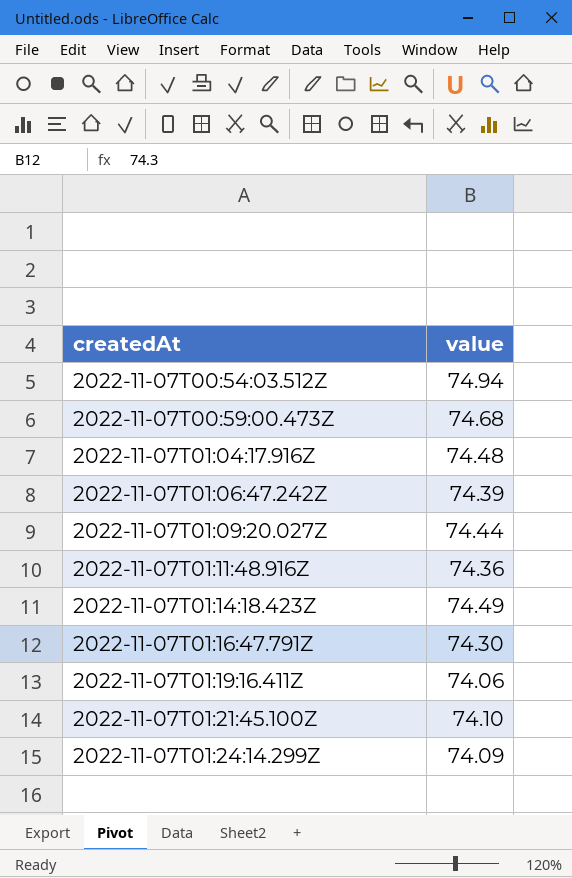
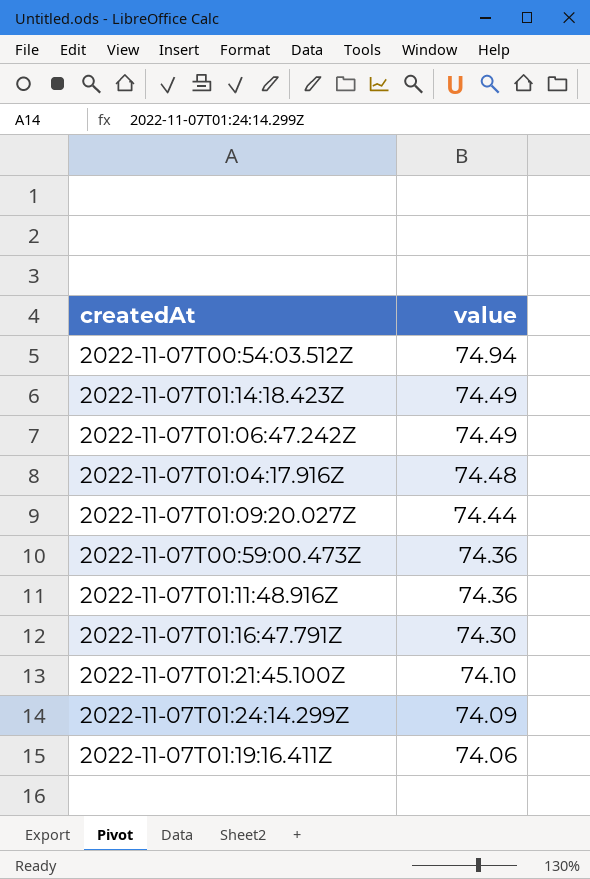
row order: createdAt ascending -> value descending
2022-11-07T01:06:47.242Z | value: 74.39 -> 74.49
2022-11-07T00:59:00.473Z | value: 74.68 -> 74.36

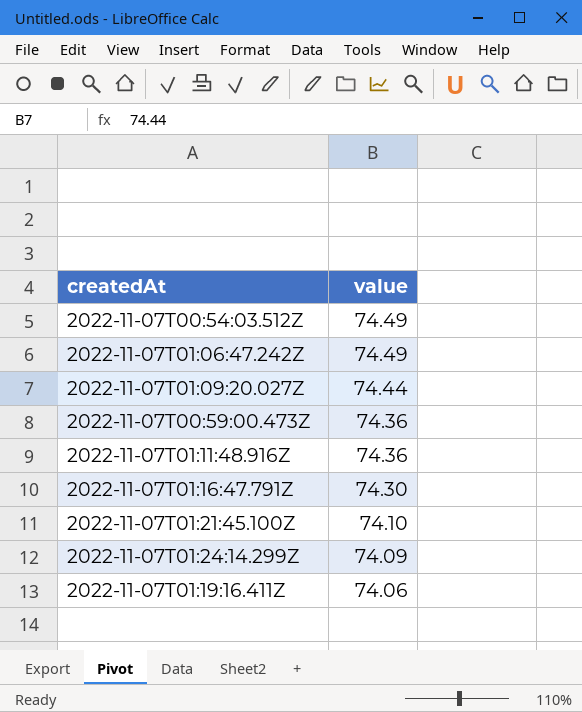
row 2022-11-07T01:14:18.423Z: 74.49 -> none
row 2022-11-07T01:04:17.916Z: 74.48 -> none
2022-11-07T00:54:03.512Z | value: 74.94 -> 74.49

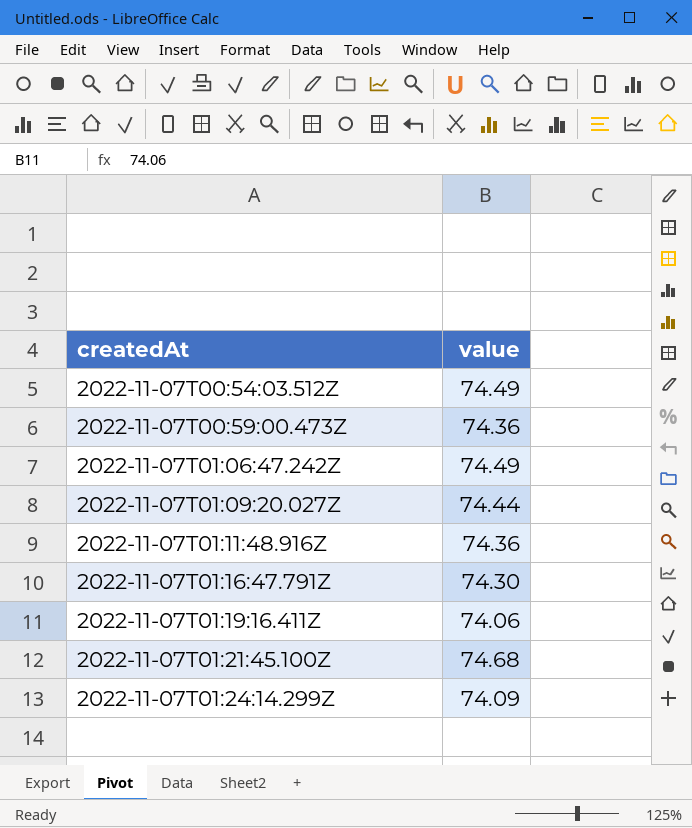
row order: value descending -> createdAt ascending
2022-11-07T01:21:45.100Z | value: 74.10 -> 74.68

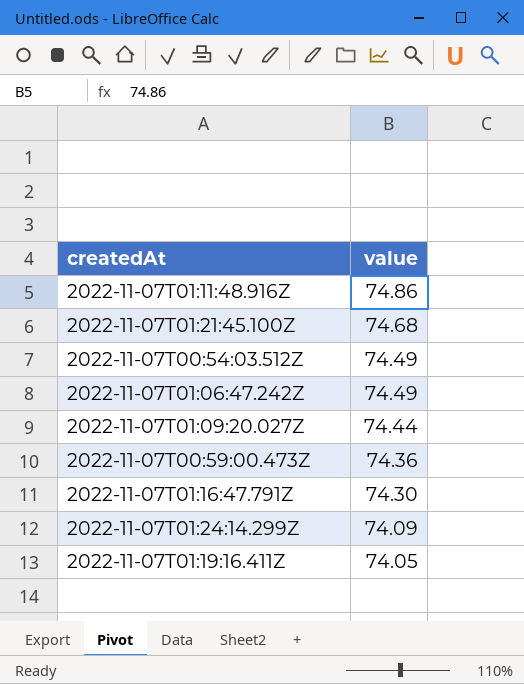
row order: createdAt ascending -> value descending
2022-11-07T01:11:48.916Z | value: 74.36 -> 74.86
2022-11-07T01:19:16.411Z | value: 74.06 -> 74.05

